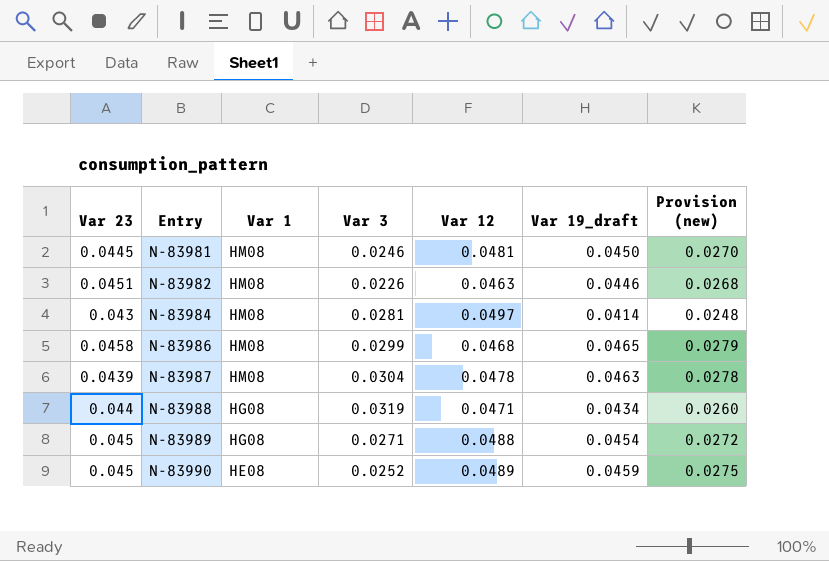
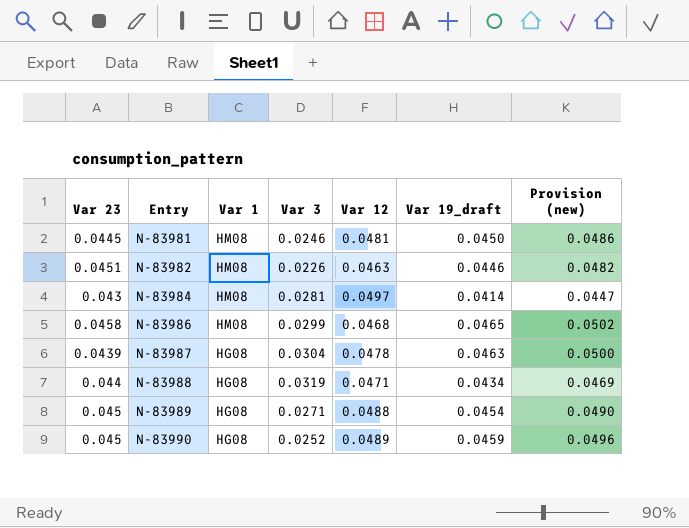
column Provision (new) | formula: [Var 19_draft] * 0.6 -> [Var 19_draft] * 1.08
N-83987 | Var 1: HM08 -> HG08
N-83990 | Var 1: HE08 -> HG08

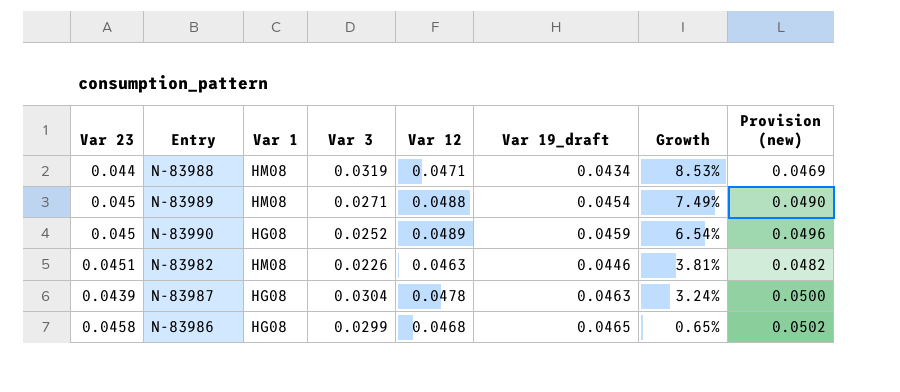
row order: Entry ascending -> Growth descending
column Growth | formula: none -> ([Var 12] - [Var 19_draft]) / [Var 19_draft]
row N-83981: 0.0445 | HM08 | 0.0246 | 0.0481 | 0.0450 | 0.0486 -> none
row N-83984: 0.043 | HM08 | 0.0281 | 0.0497 | 0.0414 | 0.0447 -> none
N-83988 | Var 1: HG08 -> HM08
N-83989 | Var 1: HG08 -> HM08
N-83986 | Var 1: HM08 -> HG08

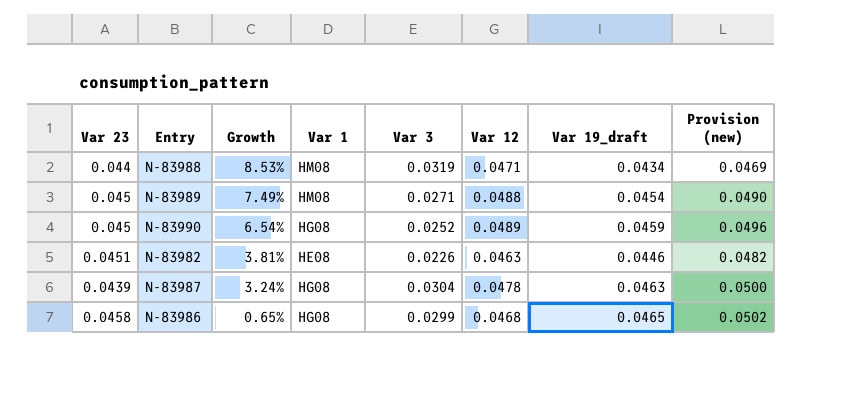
column Growth | position: 7 -> 3
N-83982 | Var 1: HM08 -> HE08

